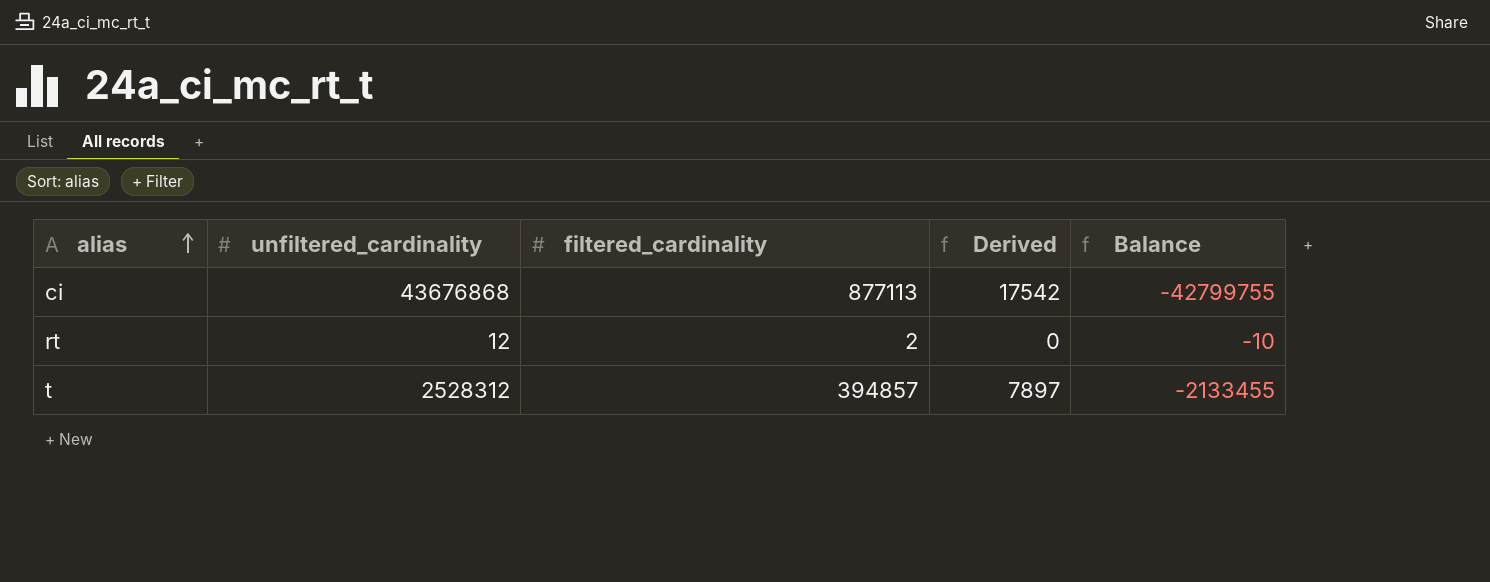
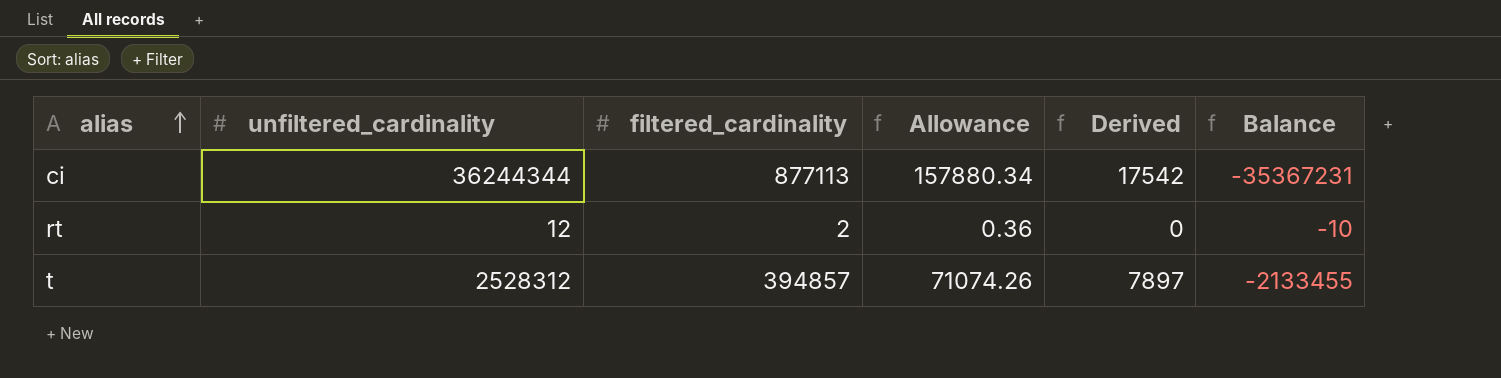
column Allowance | formula: none -> [filtered_cardinality] * 0.18
ci | unfiltered_cardinality: 43676868 -> 36244344
ci | Balance: -42799755 -> -35367231

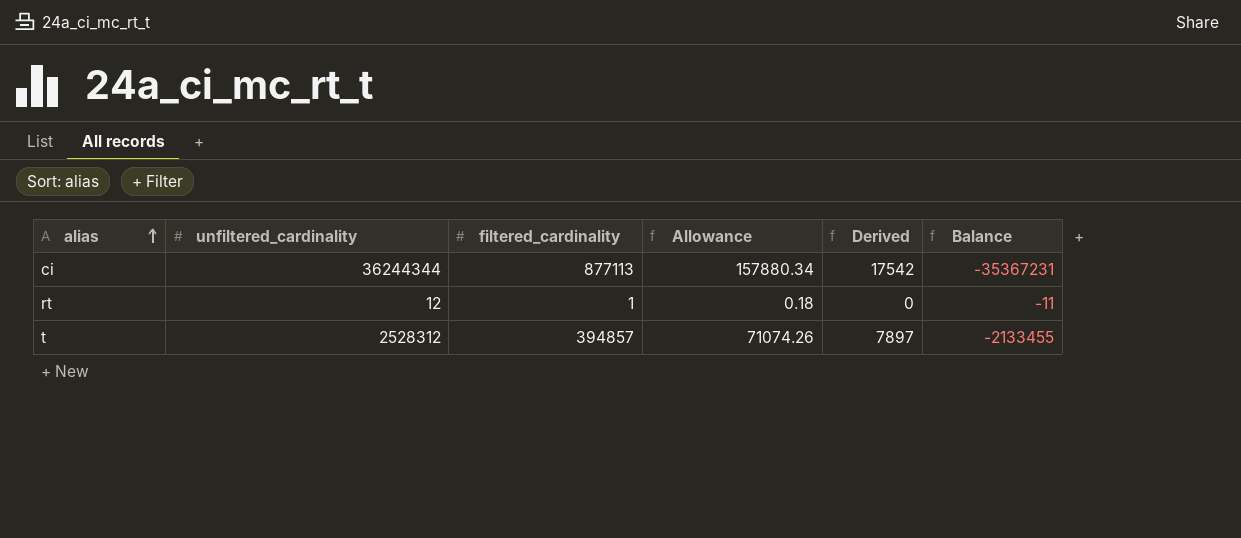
rt | filtered_cardinality: 2 -> 1
rt | Allowance: 0.36 -> 0.18
rt | Balance: -10 -> -11

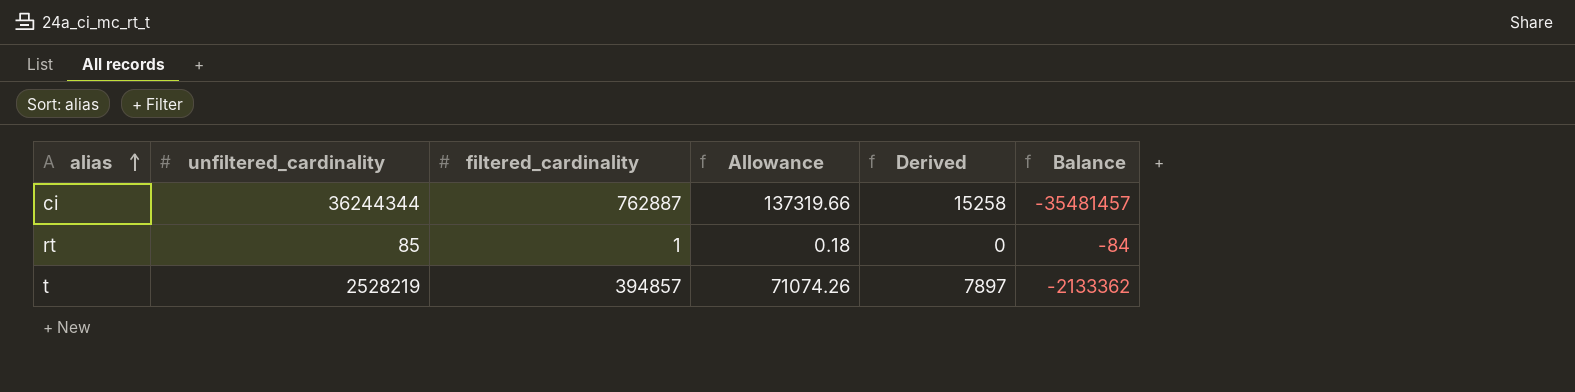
ci | filtered_cardinality: 877113 -> 762887
ci | Allowance: 157880.34 -> 137319.66
ci | Derived: 17542 -> 15258
ci | Balance: -35367231 -> -35481457
rt | unfiltered_cardinality: 12 -> 85
rt | Balance: -11 -> -84
t | unfiltered_cardinality: 2528312 -> 2528219
t | Balance: -2133455 -> -2133362

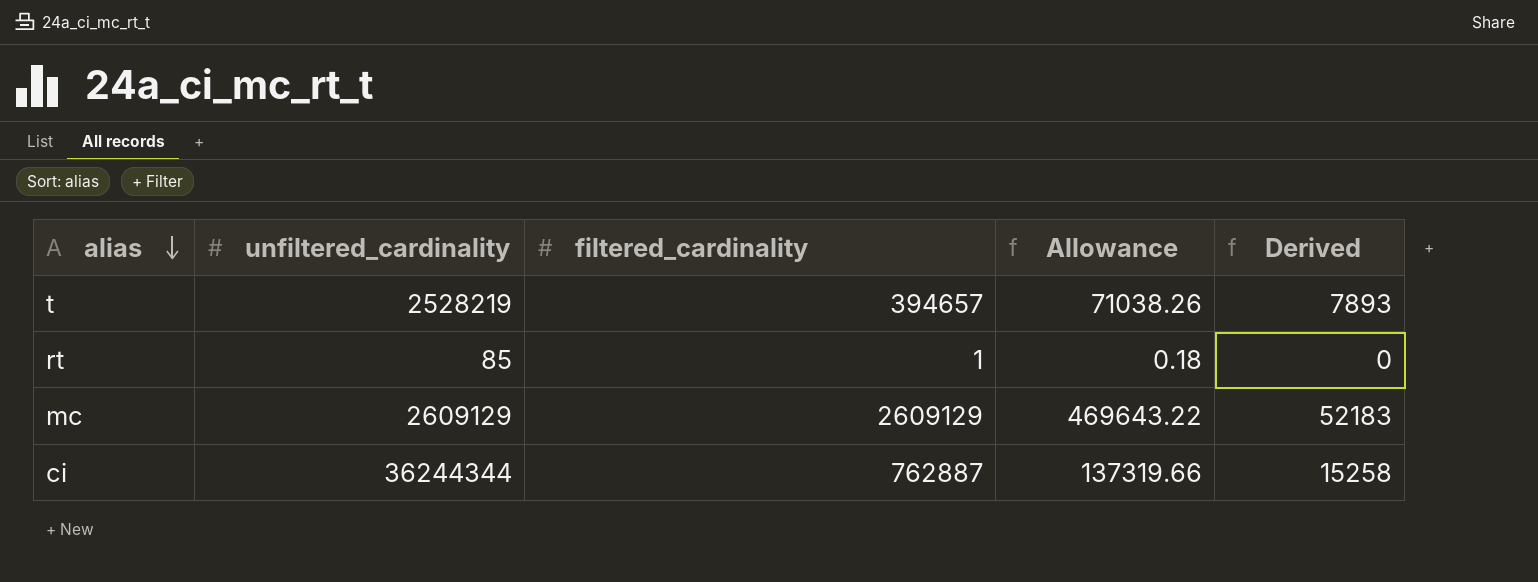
row order: alias ascending -> alias descending
column Balance | formula: [filtered_cardinality] - [unfiltered_cardinality] -> none
t | filtered_cardinality: 394857 -> 394657
t | Allowance: 71074.26 -> 71038.26
t | Derived: 7897 -> 7893
row mc: none -> 2609129 | 2609129 | 469643.22 | 52183

